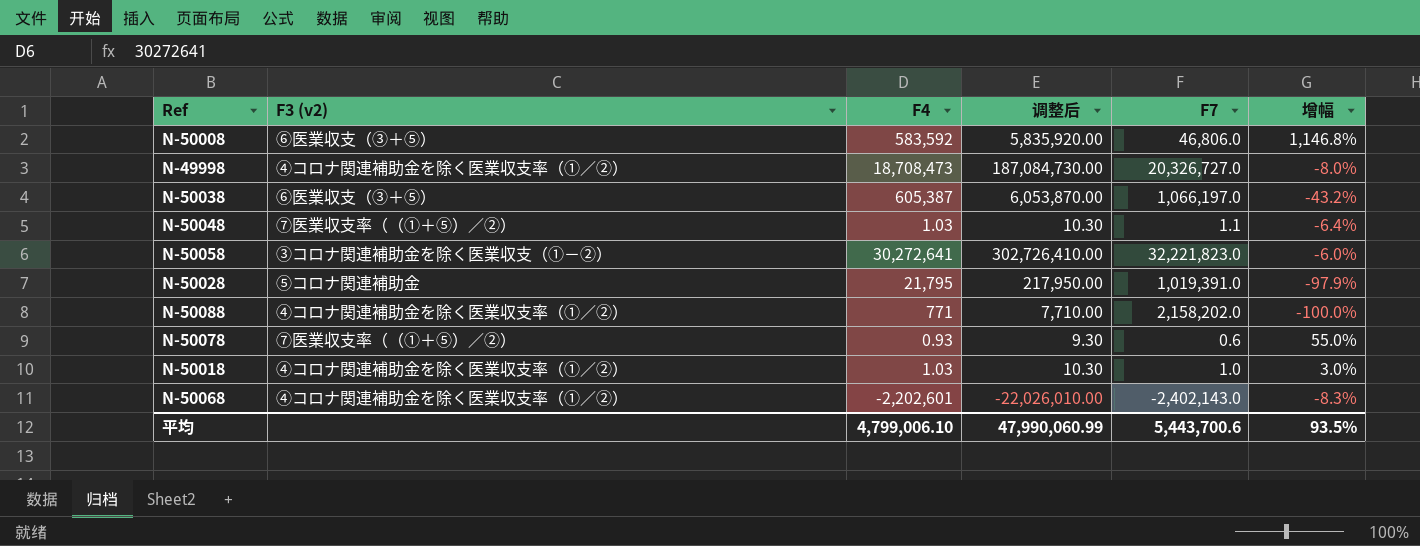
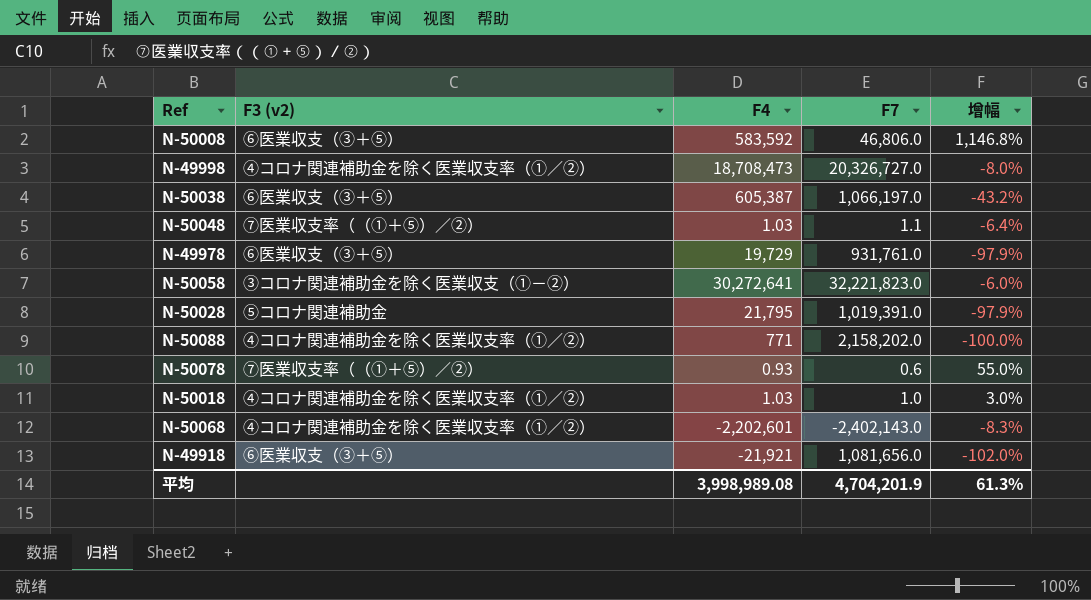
column 调整后 | formula: [F4] * 10 -> none
row N-49978: none -> ⑥医業収支（③＋⑤） | 19,729 | 931,761.0 | -97.9%
row N-49918: none -> ⑥医業収支（③＋⑤） | -21,921 | 1,081,656.0 | -102.0%
平均 | F4: 4,799,006.10 -> 3,998,989.08
平均 | F7: 5,443,700.6 -> 4,704,201.9
平均 | 增幅: 93.5% -> 61.3%

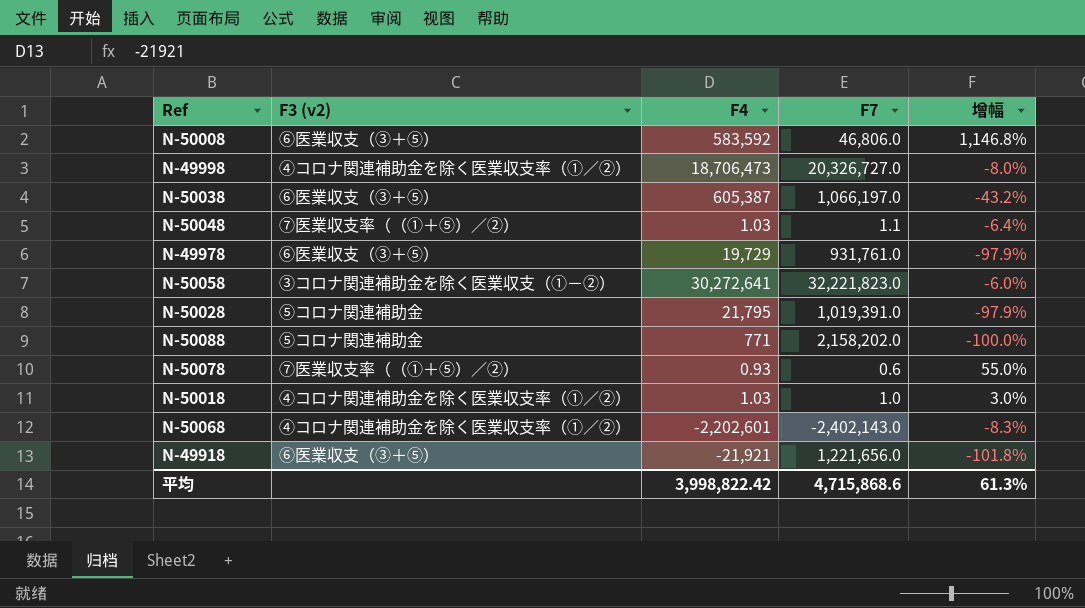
N-49998 | F4: 18,708,473 -> 18,706,473
N-50088 | F3 (v2): ④コロナ関連補助金を除く医業収支率（①／②） -> ⑤コロナ関連補助金
N-49918 | F7: 1,081,656.0 -> 1,221,656.0
N-49918 | 增幅: -102.0% -> -101.8%
平均 | F4: 3,998,989.08 -> 3,998,822.42
平均 | F7: 4,704,201.9 -> 4,715,868.6

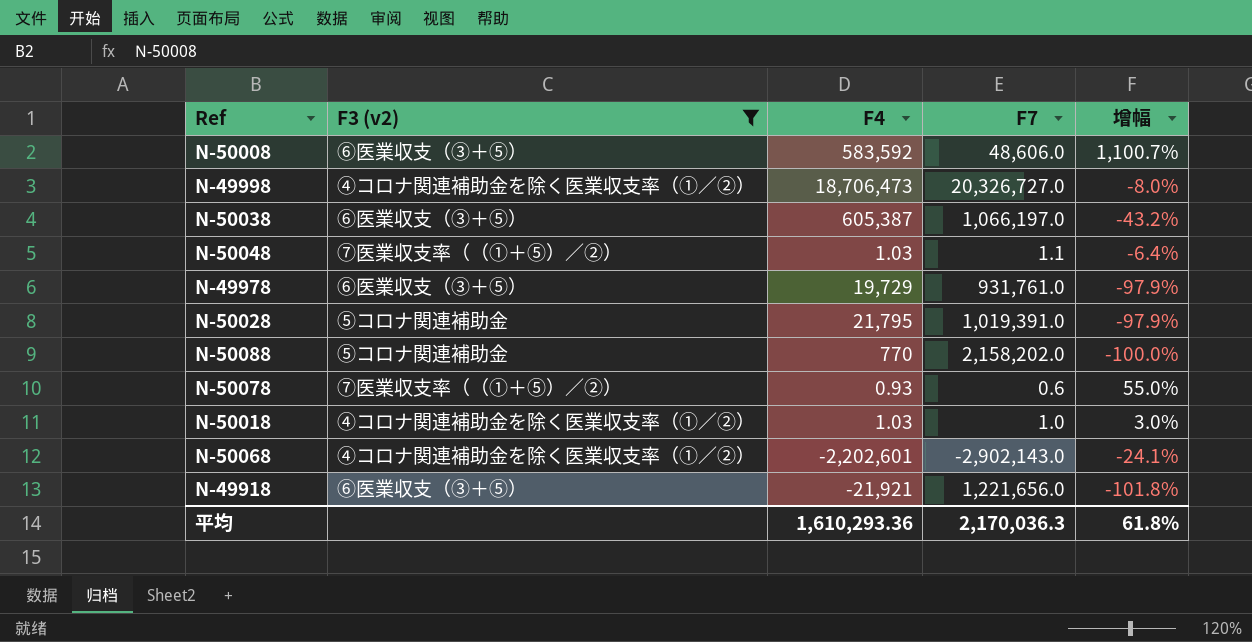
filter: none -> F3 (v2) != ③コロナ関連補助金を除く医業収支（①－②）
N-50008 | F7: 46,806.0 -> 48,606.0
N-50008 | 增幅: 1,146.8% -> 1,100.7%
N-50088 | F4: 771 -> 770
N-50068 | F7: -2,402,143.0 -> -2,902,143.0
N-50068 | 增幅: -8.3% -> -24.1%
平均 | F4: 3,998,822.42 -> 1,610,293.36
平均 | F7: 4,715,868.6 -> 2,170,036.3
平均 | 增幅: 61.3% -> 61.8%

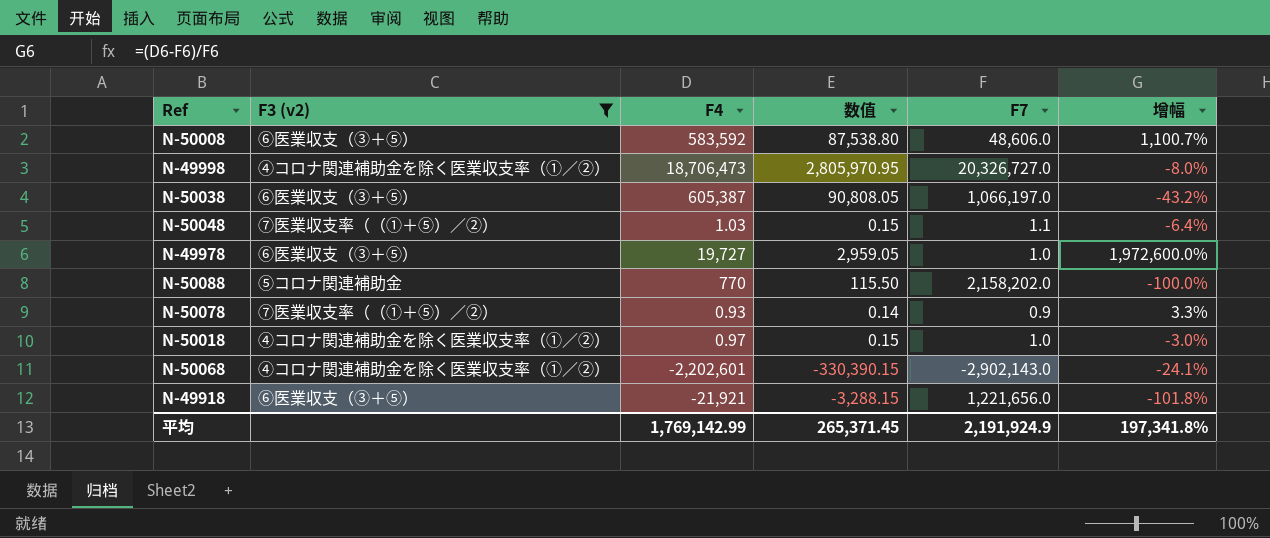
column 数值 | formula: none -> [F4] * 0.15
row N-50028: ⑤コロナ関連補助金 | 21,795 | 1,019,391.0 | -97.9% -> none
N-49978 | F4: 19,729 -> 19,727
N-49978 | F7: 931,761.0 -> 1.0
N-49978 | 增幅: -97.9% -> 1,972,600.0%
N-50078 | F7: 0.6 -> 0.9
N-50078 | 增幅: 55.0% -> 3.3%
N-50018 | F4: 1.03 -> 0.97
N-50018 | 增幅: 3.0% -> -3.0%
平均 | F4: 1,610,293.36 -> 1,769,142.99
平均 | F7: 2,170,036.3 -> 2,191,924.9
平均 | 增幅: 61.8% -> 197,341.8%

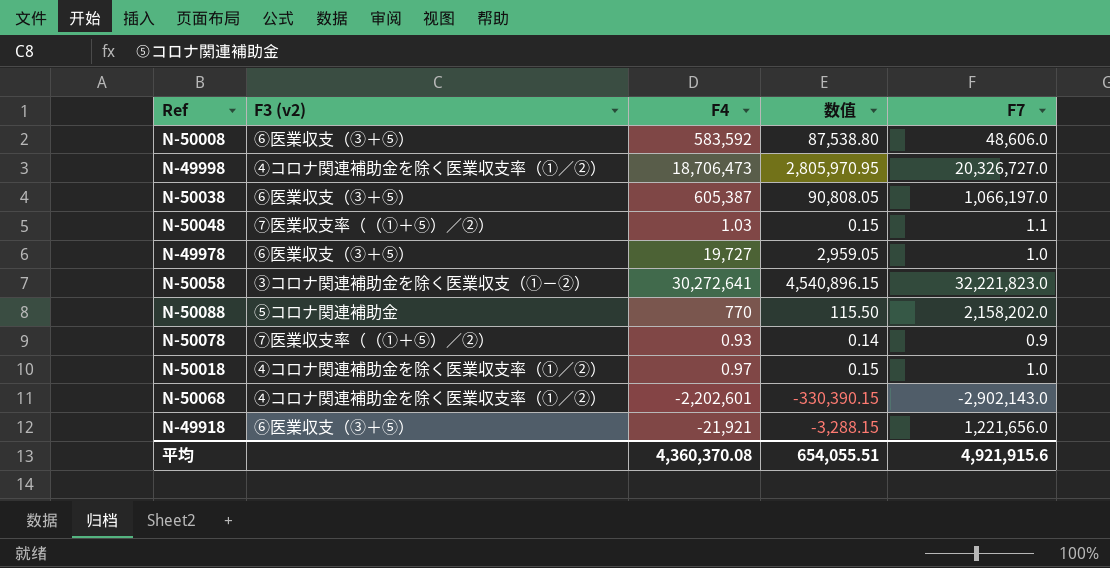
filter: F3 (v2) != ③コロナ関連補助金を除く医業収支（①－②） -> none
column 增幅 | formula: ([F4] - [F7]) / [F7] -> none
平均 | F4: 1,769,142.99 -> 4,360,370.08
平均 | 数值: 265,371.45 -> 654,055.51
平均 | F7: 2,191,924.9 -> 4,921,915.6

